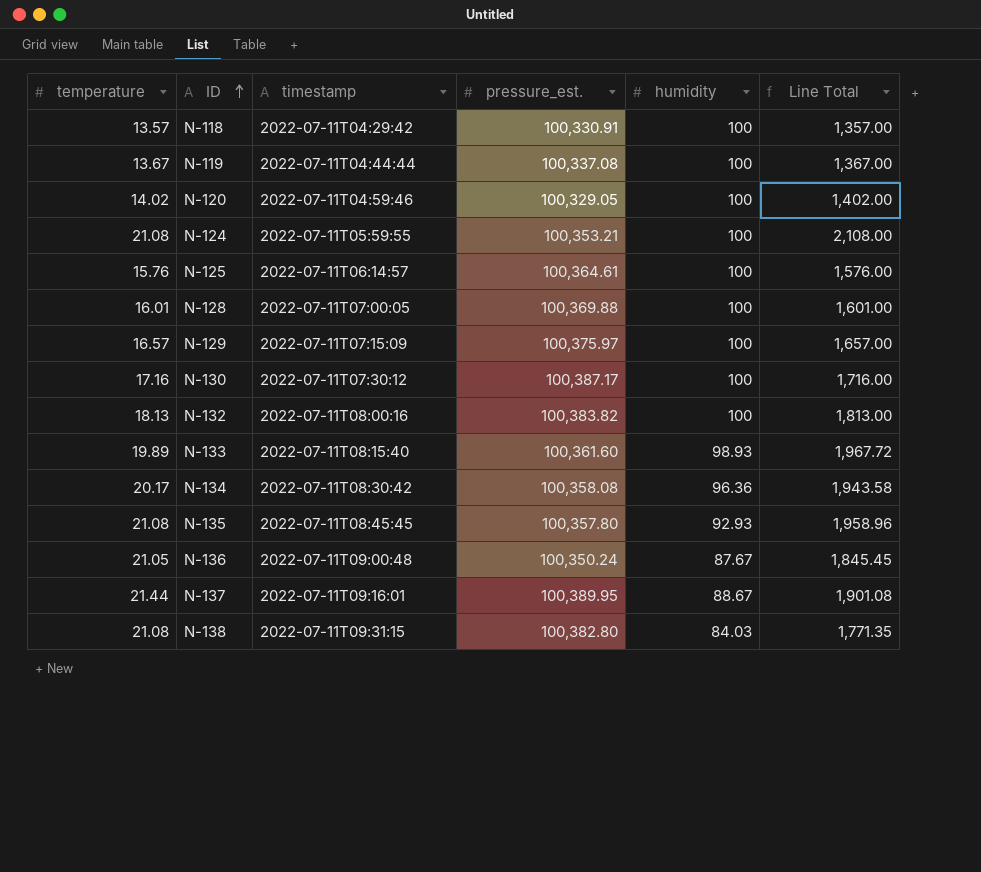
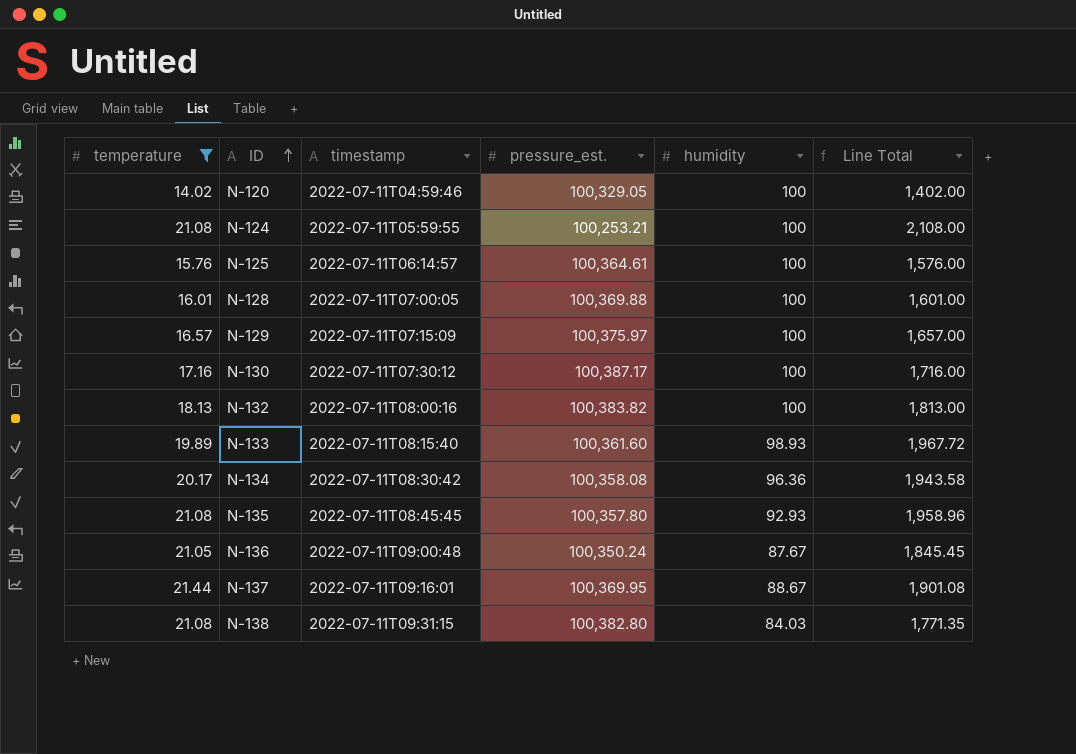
filter: none -> temperature >= 14.02
N-124 | pressure_est.: 100,353.21 -> 100,253.21
N-137 | pressure_est.: 100,389.95 -> 100,369.95

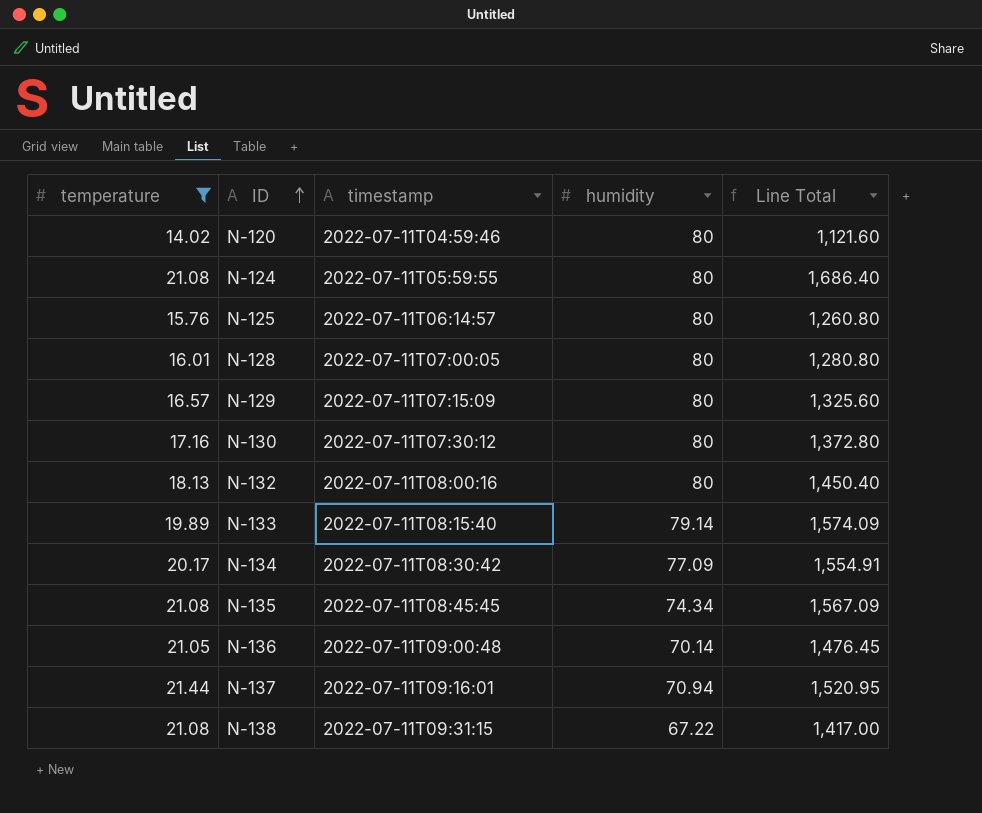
column pressure_est. | position: 4 -> none
N-120 | humidity: 100 -> 80
N-120 | Line Total: 1,402.00 -> 1,121.60
N-124 | humidity: 100 -> 80
N-124 | Line Total: 2,108.00 -> 1,686.40
N-125 | humidity: 100 -> 80
N-125 | Line Total: 1,576.00 -> 1,260.80
N-128 | humidity: 100 -> 80
N-128 | Line Total: 1,601.00 -> 1,280.80
N-129 | humidity: 100 -> 80
N-129 | Line Total: 1,657.00 -> 1,325.60
N-130 | humidity: 100 -> 80
N-130 | Line Total: 1,716.00 -> 1,372.80
N-132 | humidity: 100 -> 80
N-132 | Line Total: 1,813.00 -> 1,450.40
N-133 | humidity: 98.93 -> 79.14
N-133 | Line Total: 1,967.72 -> 1,574.09
N-134 | humidity: 96.36 -> 77.09
N-134 | Line Total: 1,943.58 -> 1,554.91
N-135 | humidity: 92.93 -> 74.34
N-135 | Line Total: 1,958.96 -> 1,567.09
N-136 | humidity: 87.67 -> 70.14
N-136 | Line Total: 1,845.45 -> 1,476.45
N-137 | humidity: 88.67 -> 70.94
N-137 | Line Total: 1,901.08 -> 1,520.95
N-138 | humidity: 84.03 -> 67.22
N-138 | Line Total: 1,771.35 -> 1,417.00

